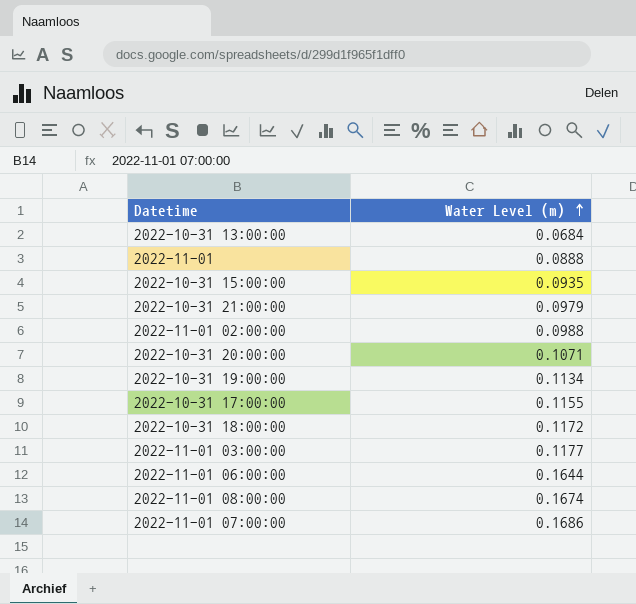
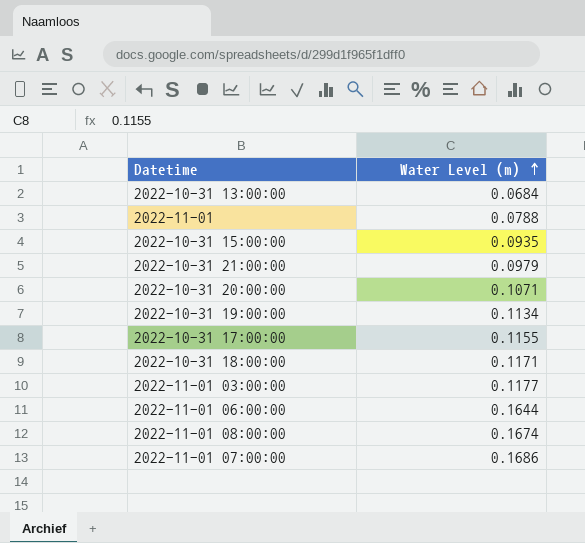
row 2022-11-01 02:00:00: 0.0988 -> none
2022-11-01 | Water Level (m): 0.0888 -> 0.0788
2022-10-31 18:00:00 | Water Level (m): 0.1172 -> 0.1171

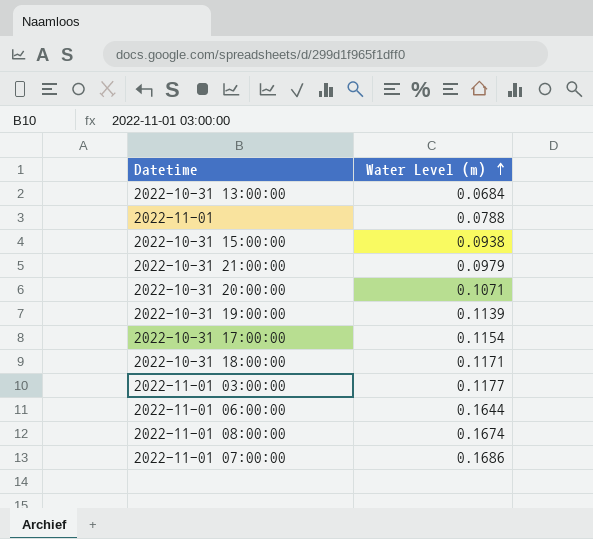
2022-10-31 15:00:00 | Water Level (m): 0.0935 -> 0.0938
2022-10-31 19:00:00 | Water Level (m): 0.1134 -> 0.1139
2022-10-31 17:00:00 | Water Level (m): 0.1155 -> 0.1154

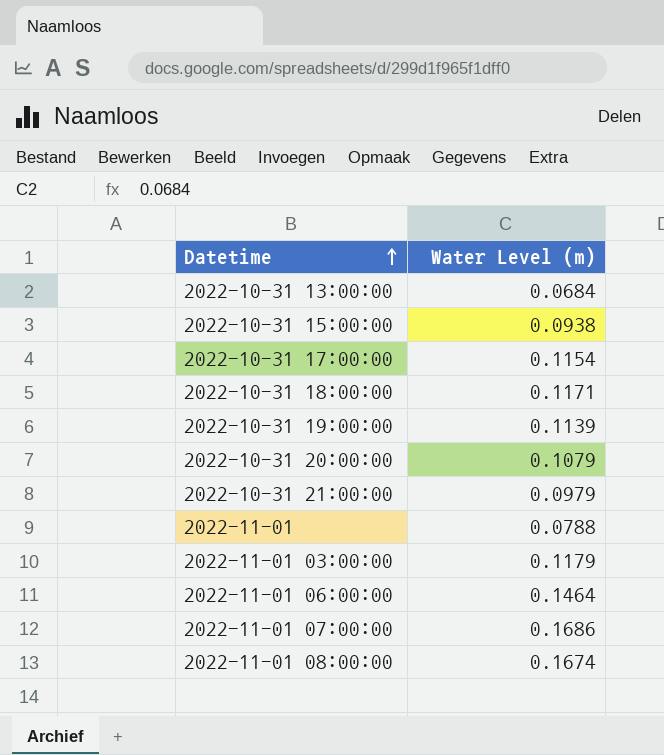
row order: Water Level (m) ascending -> Datetime ascending
2022-10-31 20:00:00 | Water Level (m): 0.1071 -> 0.1079
2022-11-01 03:00:00 | Water Level (m): 0.1177 -> 0.1179
2022-11-01 06:00:00 | Water Level (m): 0.1644 -> 0.1464

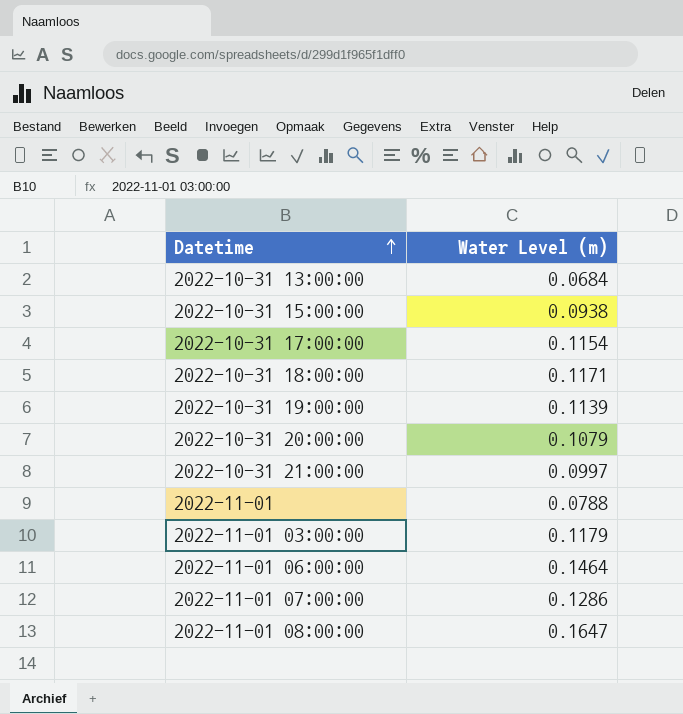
2022-10-31 21:00:00 | Water Level (m): 0.0979 -> 0.0997
2022-11-01 07:00:00 | Water Level (m): 0.1686 -> 0.1286
2022-11-01 08:00:00 | Water Level (m): 0.1674 -> 0.1647

